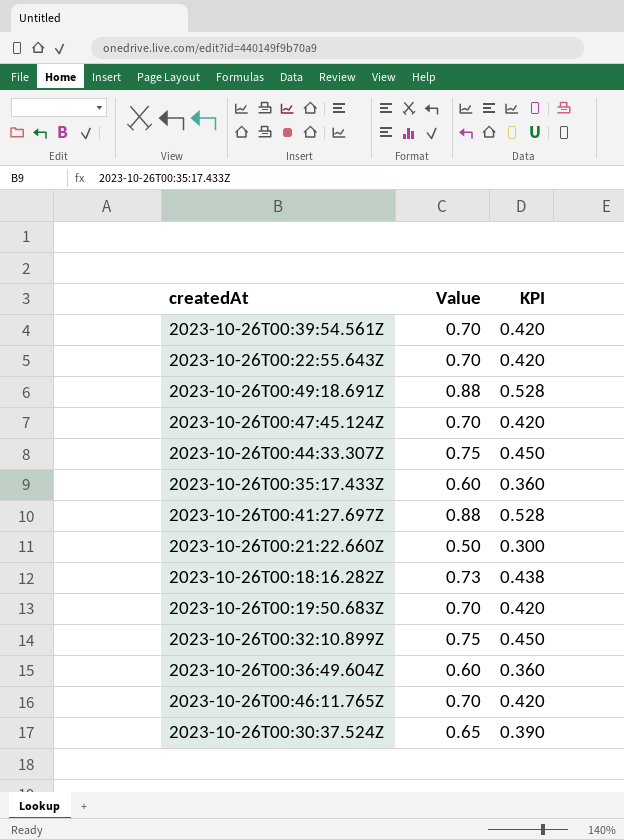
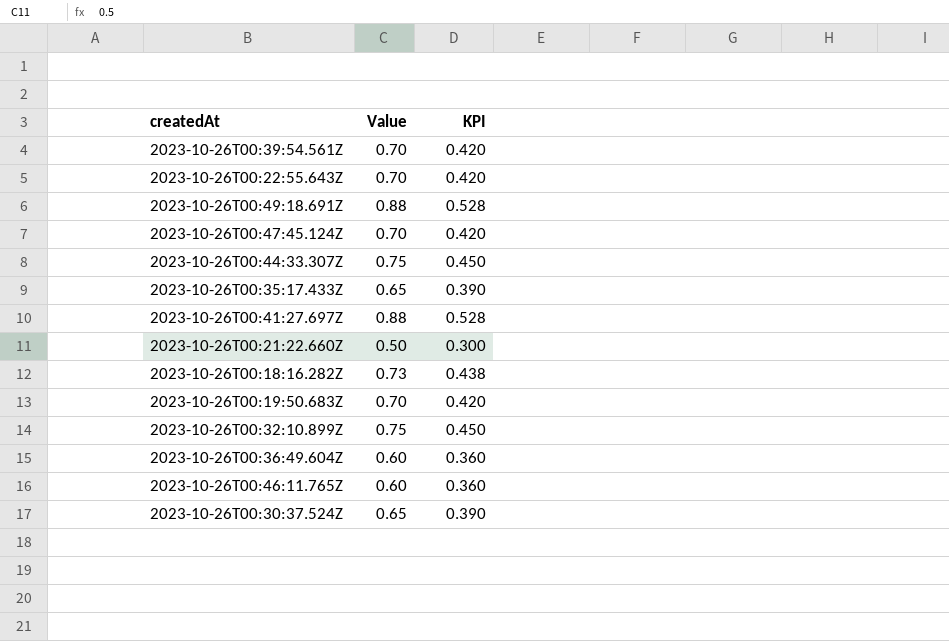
2023-10-26T00:35:17.433Z | Value: 0.60 -> 0.65
2023-10-26T00:35:17.433Z | KPI: 0.360 -> 0.390
2023-10-26T00:46:11.765Z | Value: 0.70 -> 0.60
2023-10-26T00:46:11.765Z | KPI: 0.420 -> 0.360

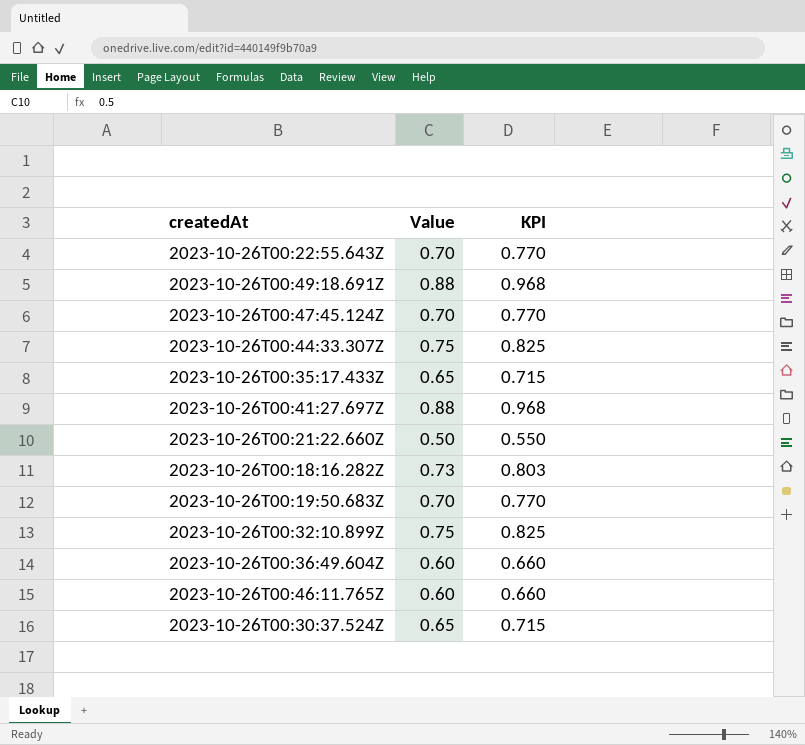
column KPI | formula: [Value] * 0.6 -> [Value] * 1.1
row 2023-10-26T00:39:54.561Z: 0.70 | 0.420 -> none

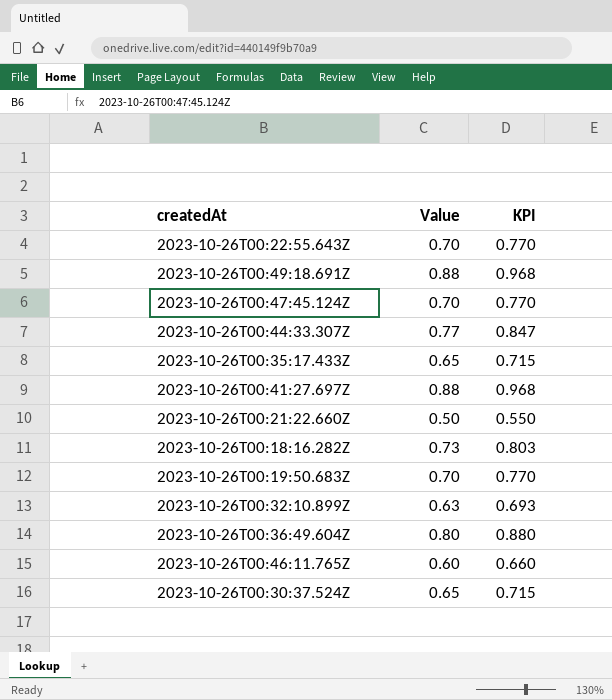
2023-10-26T00:44:33.307Z | Value: 0.75 -> 0.77
2023-10-26T00:44:33.307Z | KPI: 0.825 -> 0.847
2023-10-26T00:32:10.899Z | Value: 0.75 -> 0.63
2023-10-26T00:32:10.899Z | KPI: 0.825 -> 0.693
2023-10-26T00:36:49.604Z | Value: 0.60 -> 0.80
2023-10-26T00:36:49.604Z | KPI: 0.660 -> 0.880

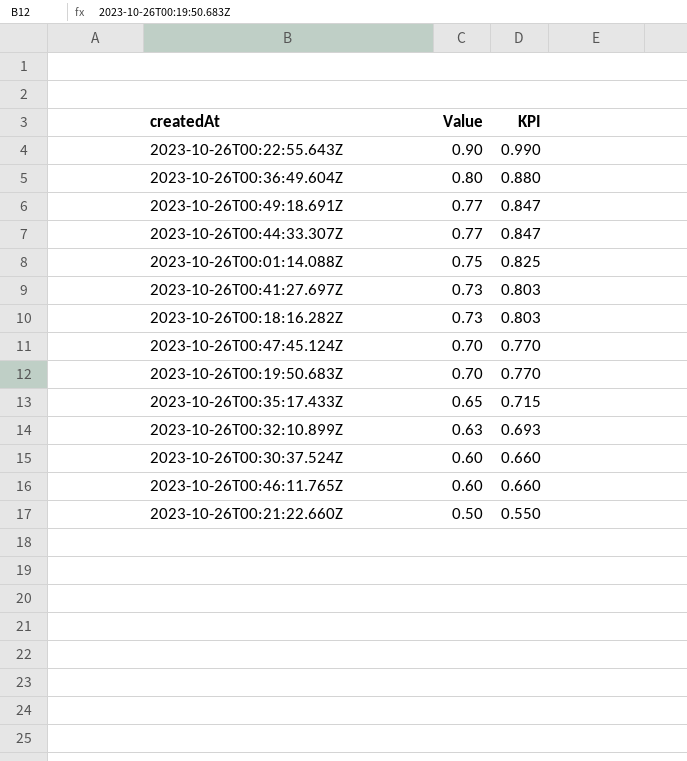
row order: none -> Value descending
2023-10-26T00:22:55.643Z | Value: 0.70 -> 0.90
2023-10-26T00:22:55.643Z | KPI: 0.770 -> 0.990
2023-10-26T00:49:18.691Z | Value: 0.88 -> 0.77
2023-10-26T00:49:18.691Z | KPI: 0.968 -> 0.847
row 2023-10-26T00:01:14.088Z: none -> 0.75 | 0.825
2023-10-26T00:41:27.697Z | Value: 0.88 -> 0.73
2023-10-26T00:41:27.697Z | KPI: 0.968 -> 0.803
2023-10-26T00:30:37.524Z | Value: 0.65 -> 0.60
2023-10-26T00:30:37.524Z | KPI: 0.715 -> 0.660

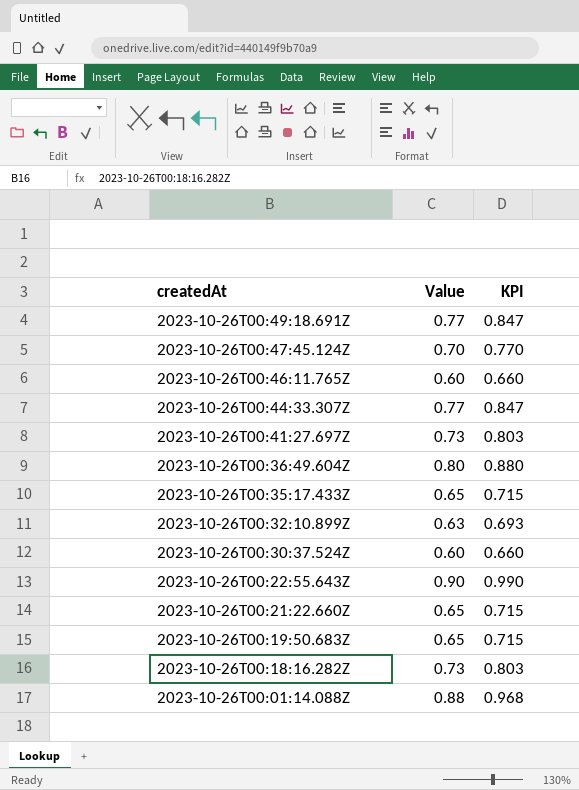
row order: Value descending -> createdAt descending
2023-10-26T00:21:22.660Z | Value: 0.50 -> 0.65
2023-10-26T00:21:22.660Z | KPI: 0.550 -> 0.715
2023-10-26T00:19:50.683Z | Value: 0.70 -> 0.65
2023-10-26T00:19:50.683Z | KPI: 0.770 -> 0.715
2023-10-26T00:01:14.088Z | Value: 0.75 -> 0.88
2023-10-26T00:01:14.088Z | KPI: 0.825 -> 0.968

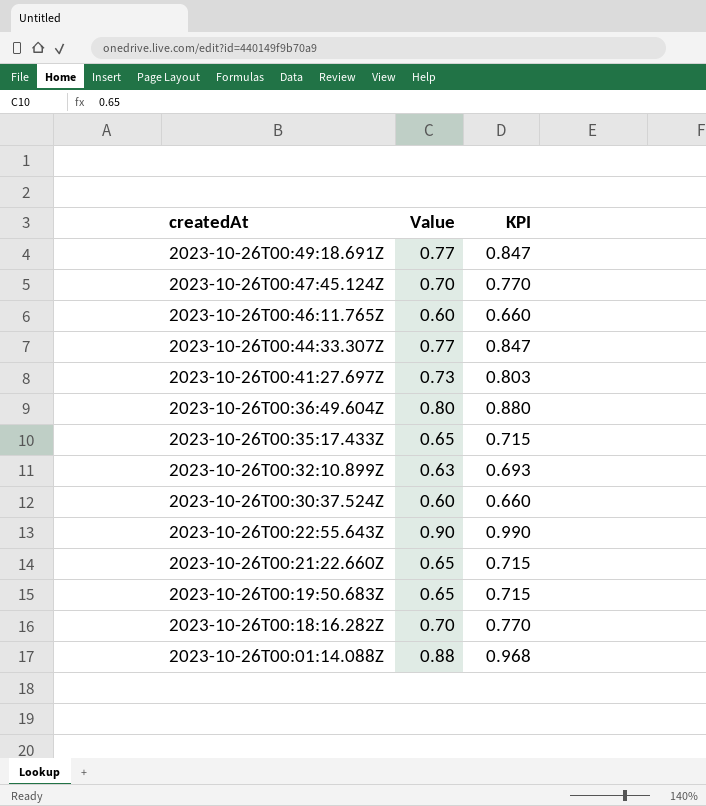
2023-10-26T00:18:16.282Z | Value: 0.73 -> 0.70
2023-10-26T00:18:16.282Z | KPI: 0.803 -> 0.770

